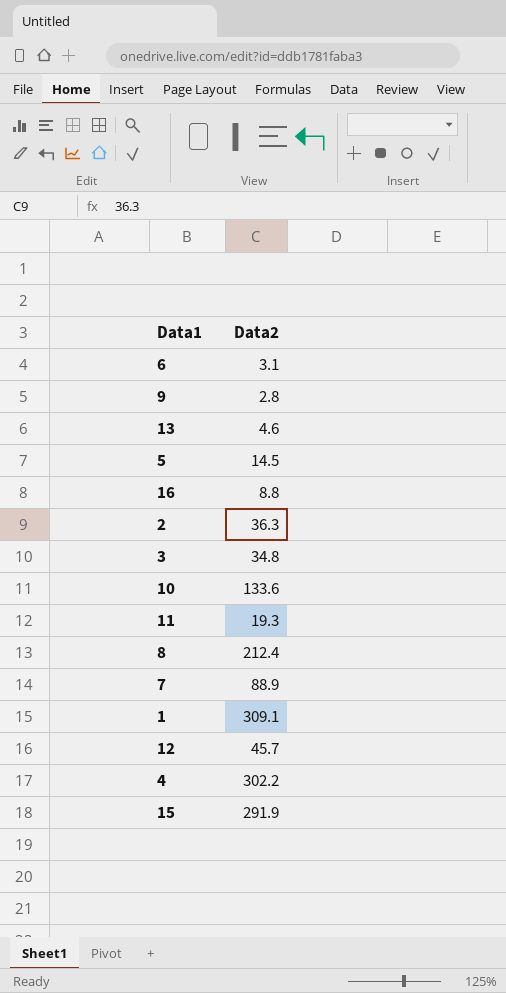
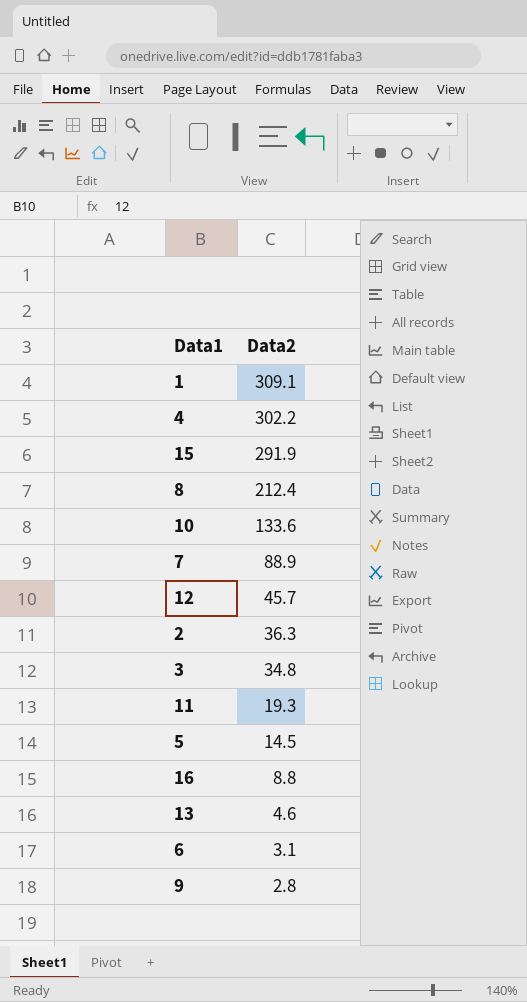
row order: none -> Data2 descending

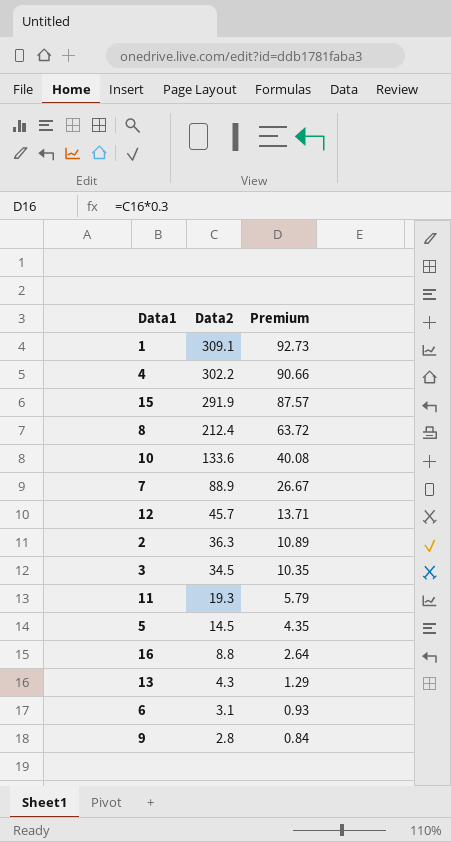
column Premium | formula: none -> [Data2] * 0.3
3 | Data2: 34.8 -> 34.5
13 | Data2: 4.6 -> 4.3

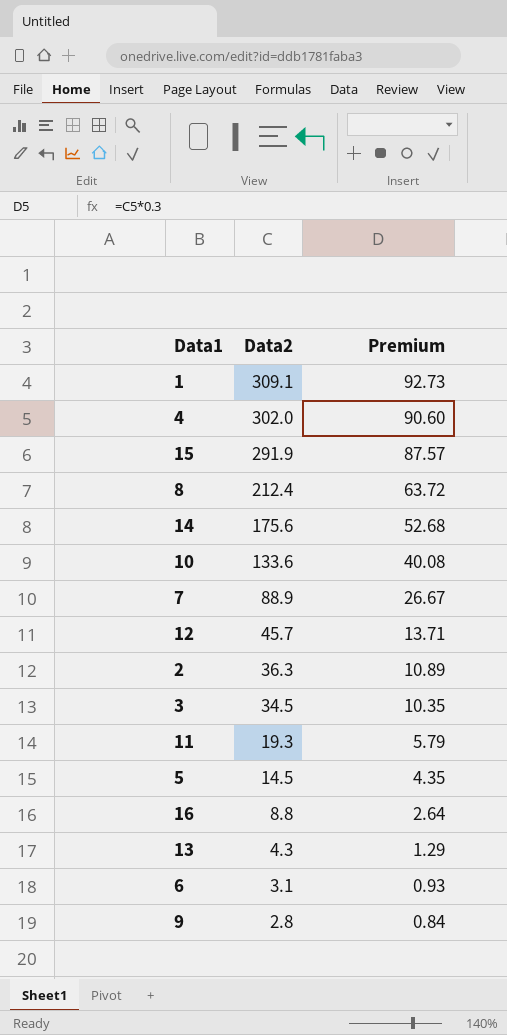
4 | Data2: 302.2 -> 302.0
4 | Premium: 90.66 -> 90.60
row 14: none -> 175.6 | 52.68

